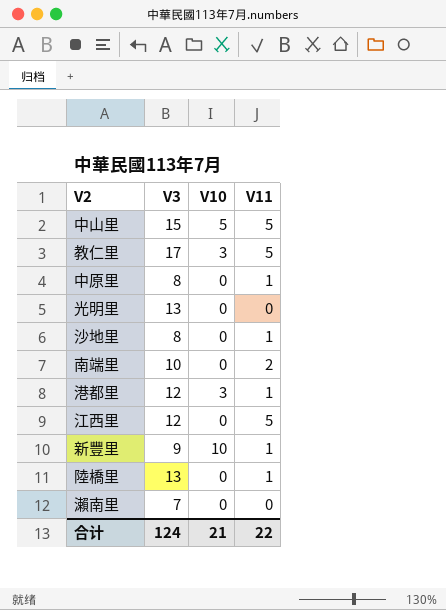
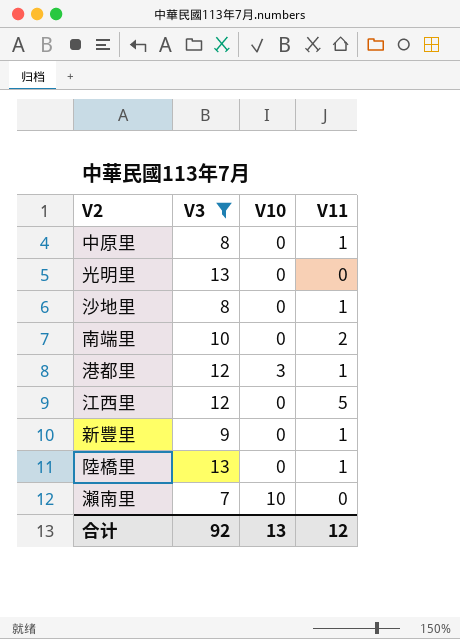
filter: none -> V3 <= 13
新豐里 | V10: 10 -> 0
瀨南里 | V10: 0 -> 10
合计 | V3: 124 -> 92
合计 | V10: 21 -> 13
合计 | V11: 22 -> 12

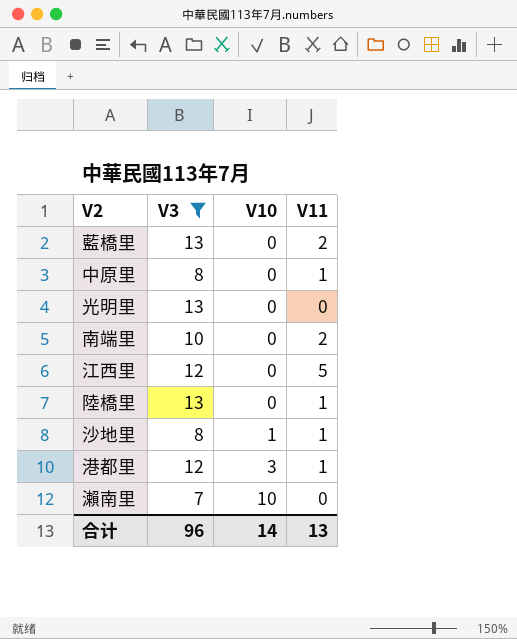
row order: none -> V10 ascending
row 新豐里: 9 | 0 | 1 -> none
row 藍橋里: none -> 13 | 0 | 2
沙地里 | V10: 0 -> 1
合计 | V3: 92 -> 96
合计 | V10: 13 -> 14
合计 | V11: 12 -> 13

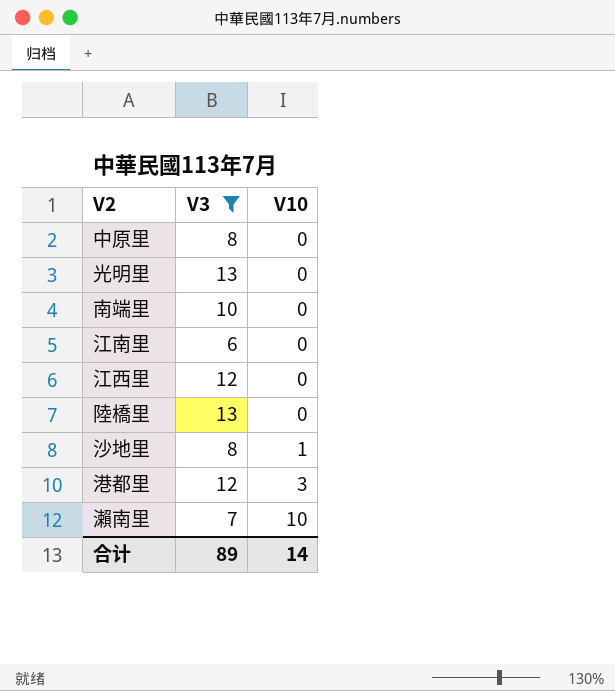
column V11 | position: 4 -> none
row 藍橋里: 13 | 0 | 2 -> none
row 江南里: none -> 6 | 0
合计 | V3: 96 -> 89

